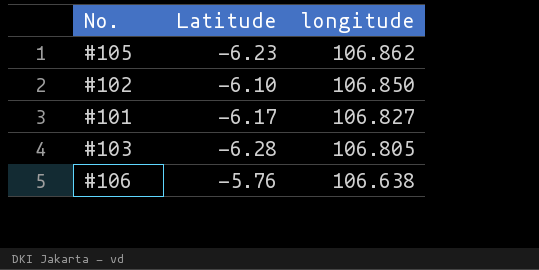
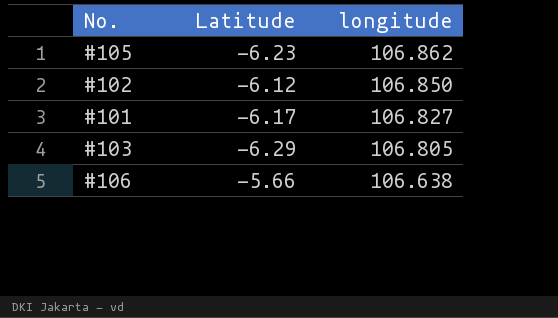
#102 | Latitude: -6.10 -> -6.12
#103 | Latitude: -6.28 -> -6.29
#106 | Latitude: -5.76 -> -5.66

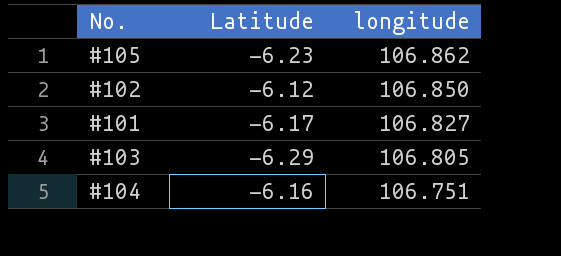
row #106: -5.66 | 106.638 -> none
row #104: none -> -6.16 | 106.751

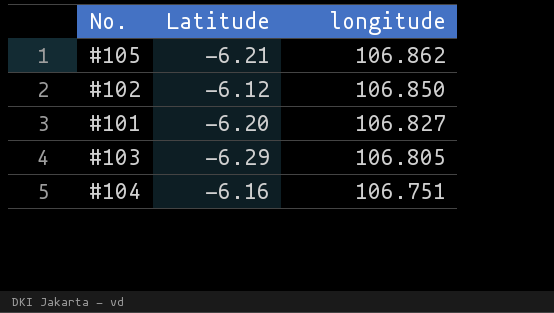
#105 | Latitude: -6.23 -> -6.21
#101 | Latitude: -6.17 -> -6.20

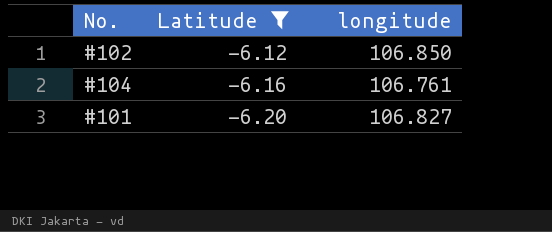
filter: none -> Latitude >= -6.20
row order: longitude descending -> Latitude descending
#104 | longitude: 106.751 -> 106.761

